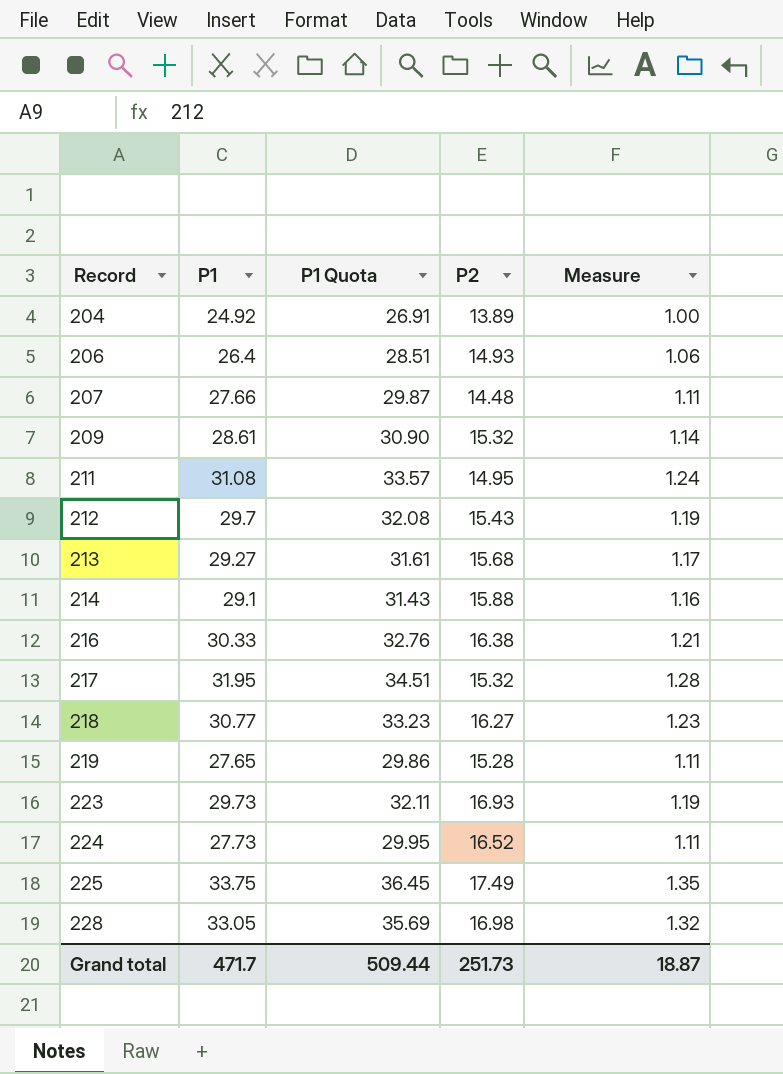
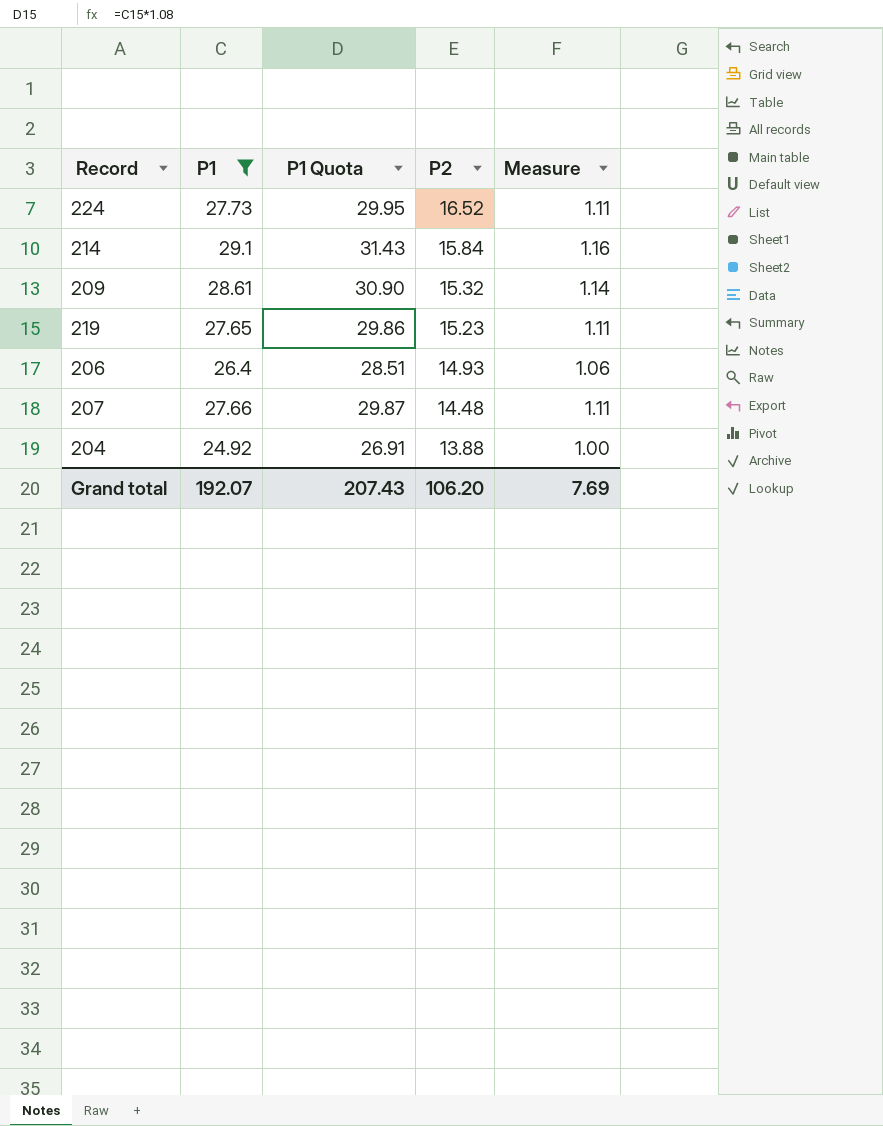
filter: none -> P1 <= 29.1
row order: Record ascending -> P2 descending
214 | P2: 15.88 -> 15.84
219 | P2: 15.28 -> 15.23
204 | P2: 13.89 -> 13.88
Grand total | P1: 471.7 -> 192.07
Grand total | P1 Quota: 509.44 -> 207.43
Grand total | P2: 251.73 -> 106.20
Grand total | Measure: 18.87 -> 7.69

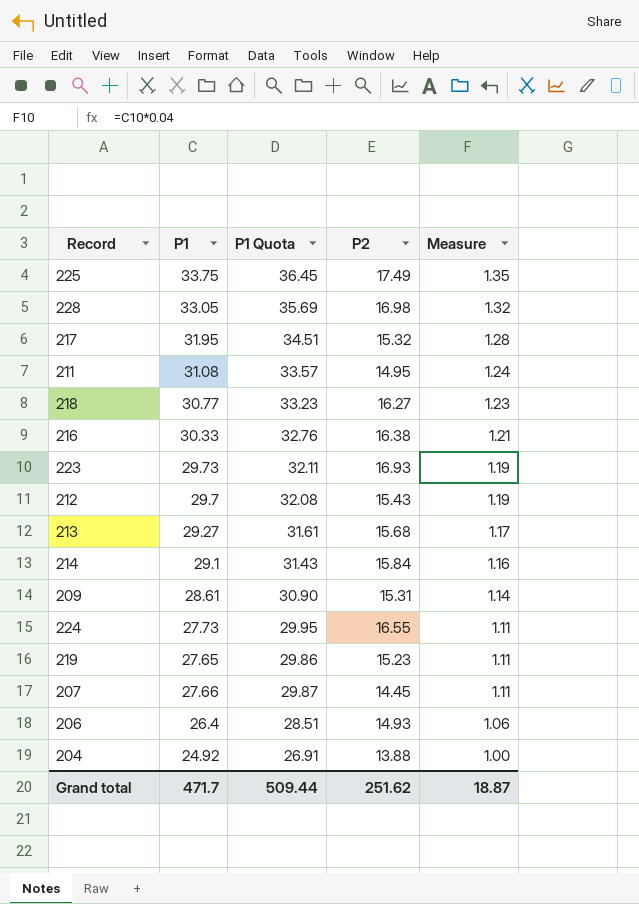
filter: P1 <= 29.1 -> none
row order: P2 descending -> Measure descending
209 | P2: 15.32 -> 15.31
224 | P2: 16.52 -> 16.55
207 | P2: 14.48 -> 14.45
Grand total | P1: 192.07 -> 471.7
Grand total | P1 Quota: 207.43 -> 509.44
Grand total | P2: 106.20 -> 251.62
Grand total | Measure: 7.69 -> 18.87

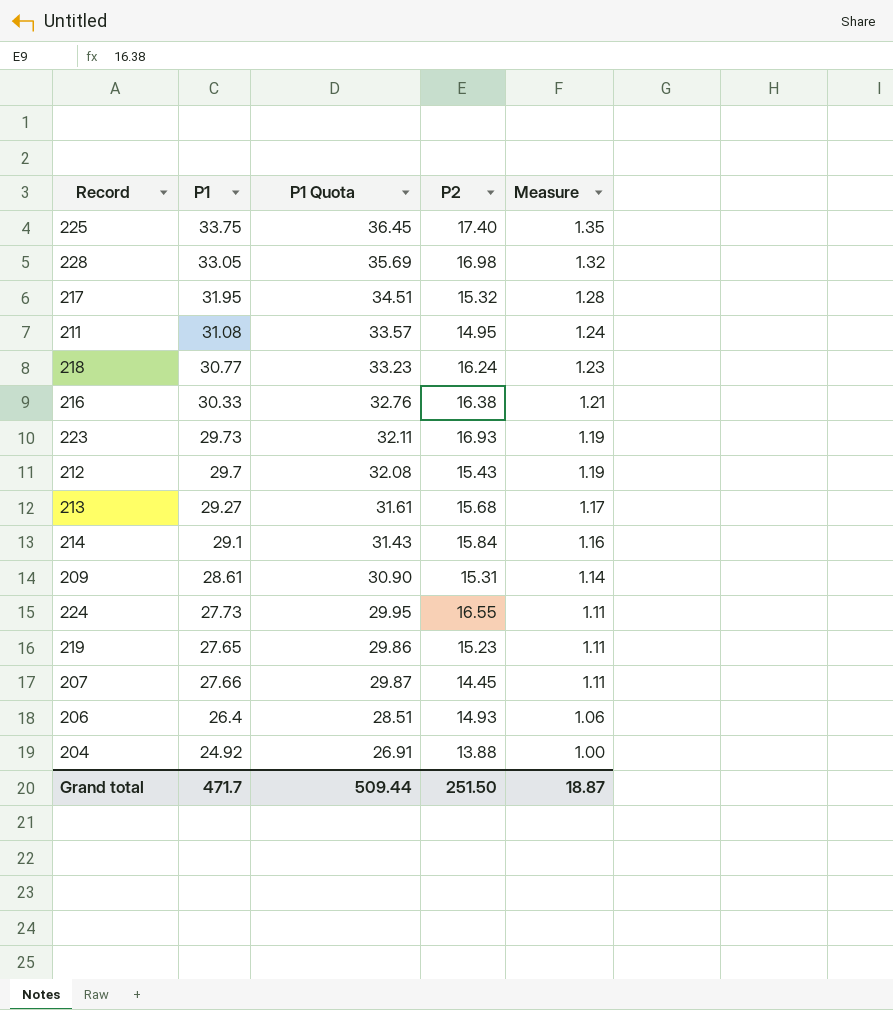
225 | P2: 17.49 -> 17.40
218 | P2: 16.27 -> 16.24
Grand total | P2: 251.62 -> 251.50

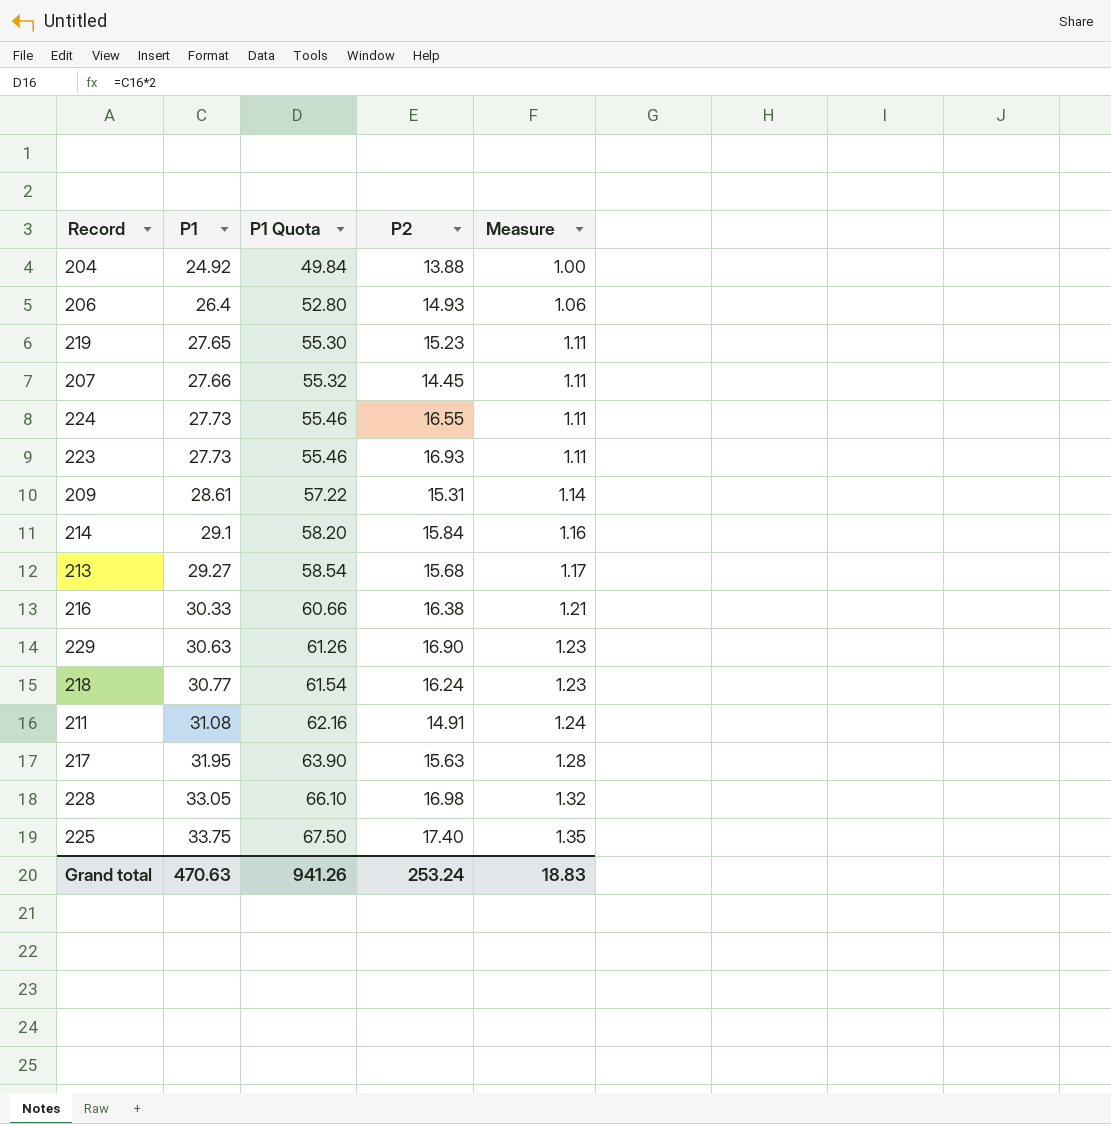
row order: Measure descending -> P1 ascending
column P1 Quota | formula: [P1] * 1.08 -> [P1] * 2
row 212: 29.7 | 32.08 | 15.43 | 1.19 -> none
223 | P1: 29.73 -> 27.73
223 | Measure: 1.19 -> 1.11
row 229: none -> 30.63 | 61.26 | 16.90 | 1.23
211 | P2: 14.95 -> 14.91
217 | P2: 15.32 -> 15.63
Grand total | P1: 471.7 -> 470.63
Grand total | P1 Quota: 509.44 -> 941.26
Grand total | P2: 251.50 -> 253.24
Grand total | Measure: 18.87 -> 18.83

